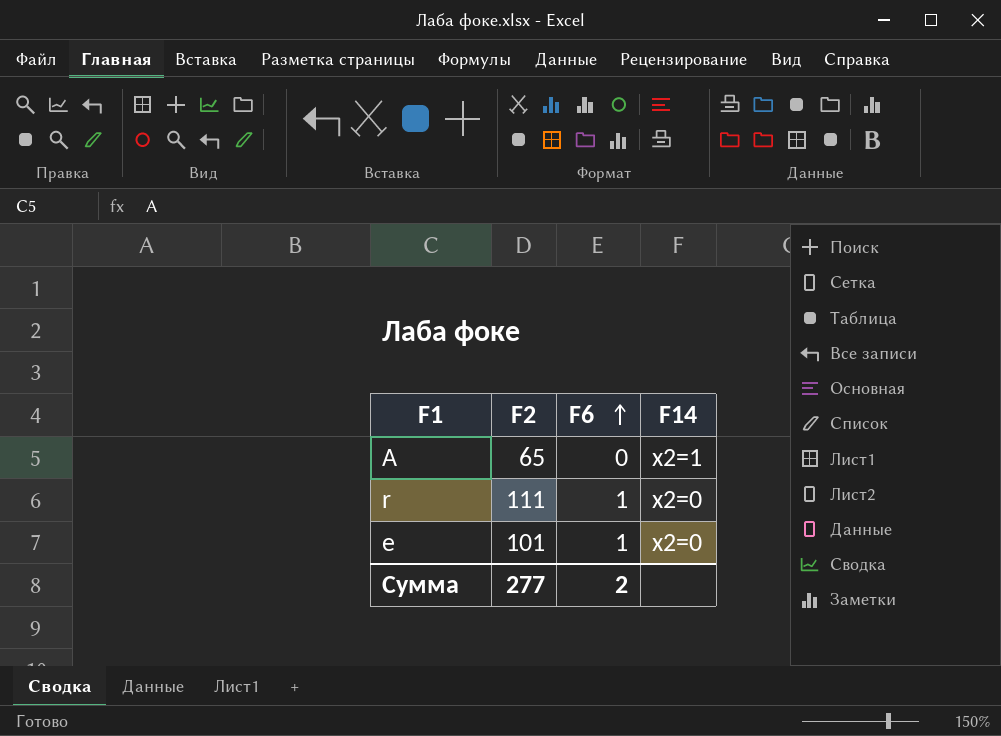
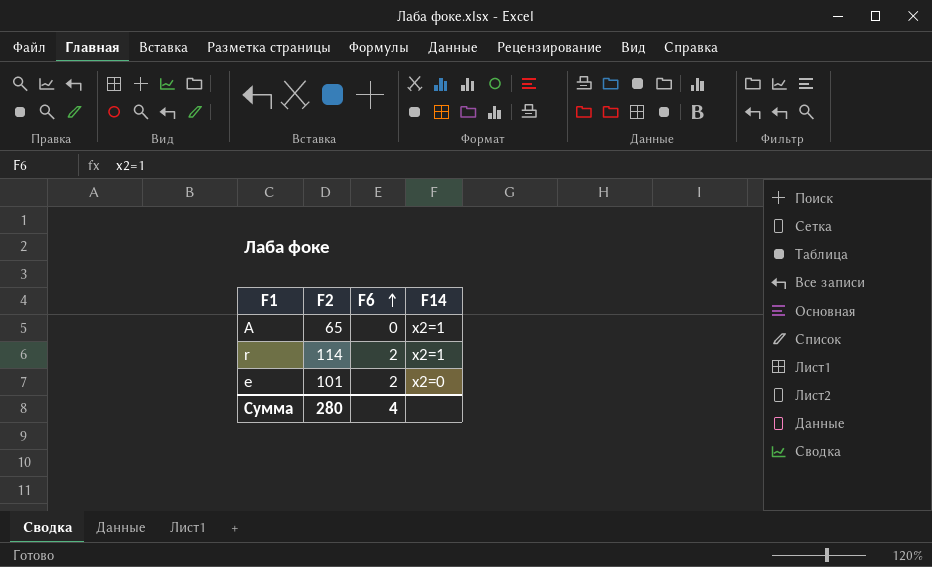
r | F2: 111 -> 114
r | F6: 1 -> 2
r | F14: x2=0 -> x2=1
e | F6: 1 -> 2
Сумма | F2: 277 -> 280
Сумма | F6: 2 -> 4

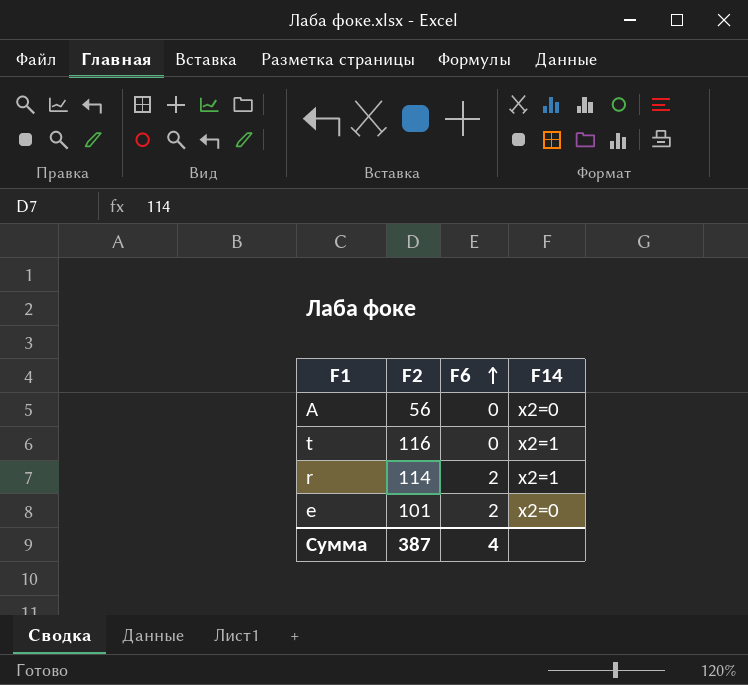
A | F2: 65 -> 56
A | F14: x2=1 -> x2=0
row t: none -> 116 | 0 | x2=1
Сумма | F2: 280 -> 387

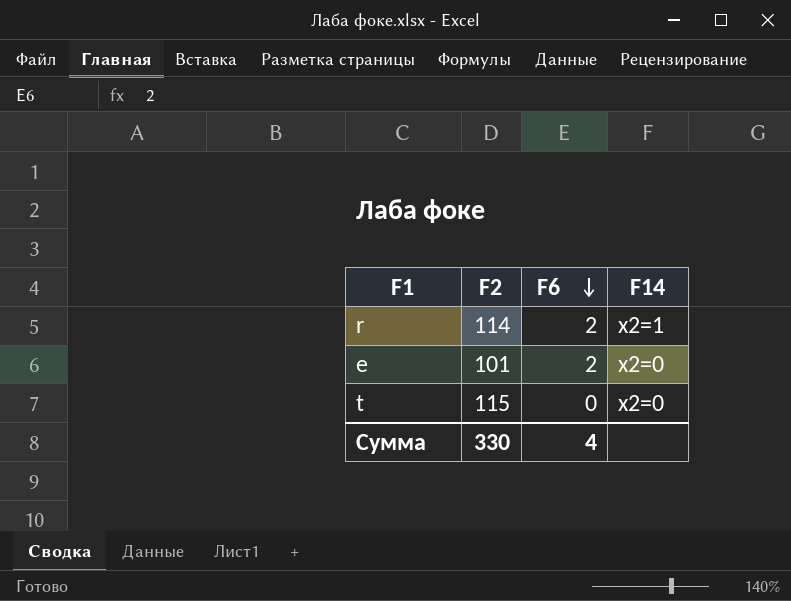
row order: F6 ascending -> F6 descending
row A: 56 | 0 | x2=0 -> none
t | F2: 116 -> 115
t | F14: x2=1 -> x2=0
Сумма | F2: 387 -> 330

